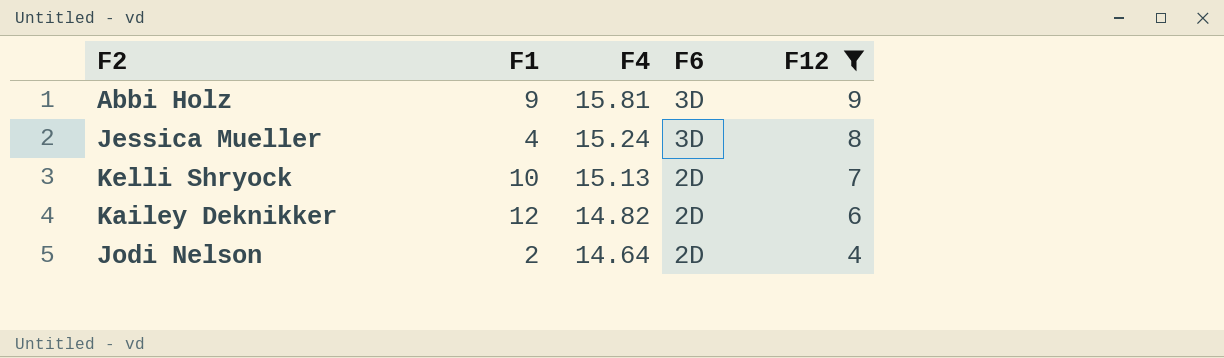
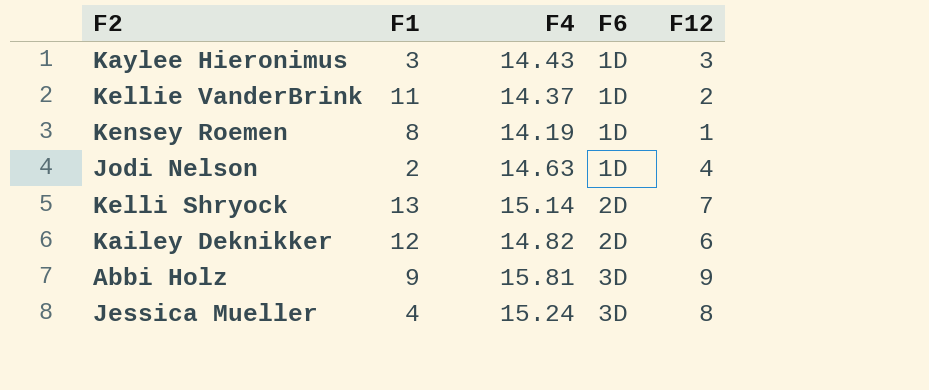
filter: F12 >= 4 -> none
row order: F4 descending -> F6 ascending
Jodi Nelson | F4: 14.64 -> 14.63
Jodi Nelson | F6: 2D -> 1D
Kelli Shryock | F1: 10 -> 13
Kelli Shryock | F4: 15.13 -> 15.14

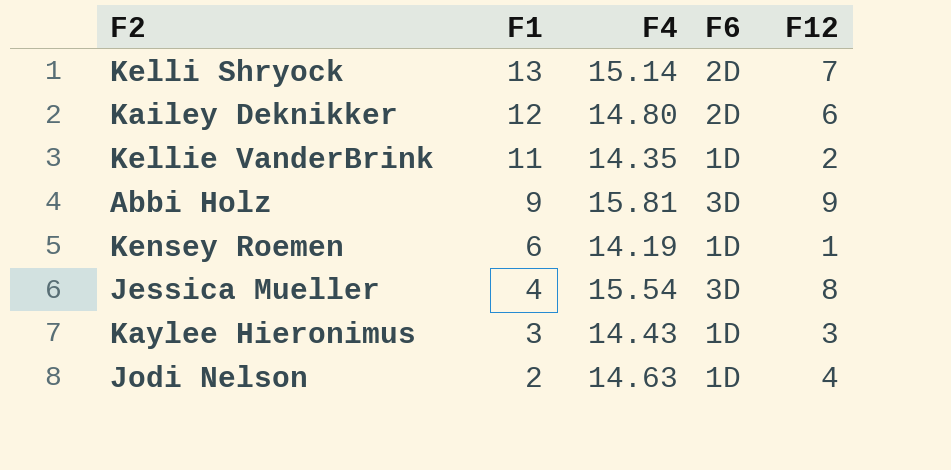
row order: F6 ascending -> F1 descending
Kailey Deknikker | F4: 14.82 -> 14.80
Kellie VanderBrink | F4: 14.37 -> 14.35
Kensey Roemen | F1: 8 -> 6
Jessica Mueller | F4: 15.24 -> 15.54

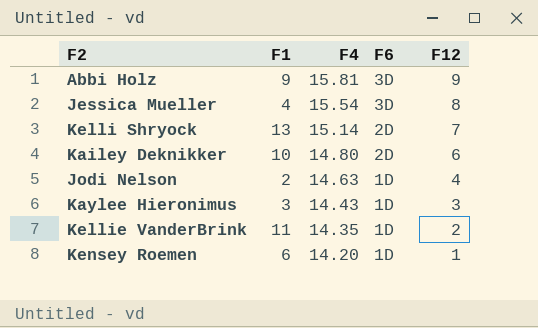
row order: F1 descending -> F4 descending
Kailey Deknikker | F1: 12 -> 10
Kensey Roemen | F4: 14.19 -> 14.20

